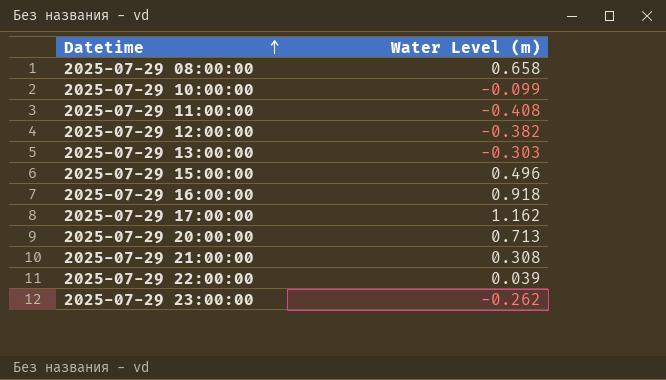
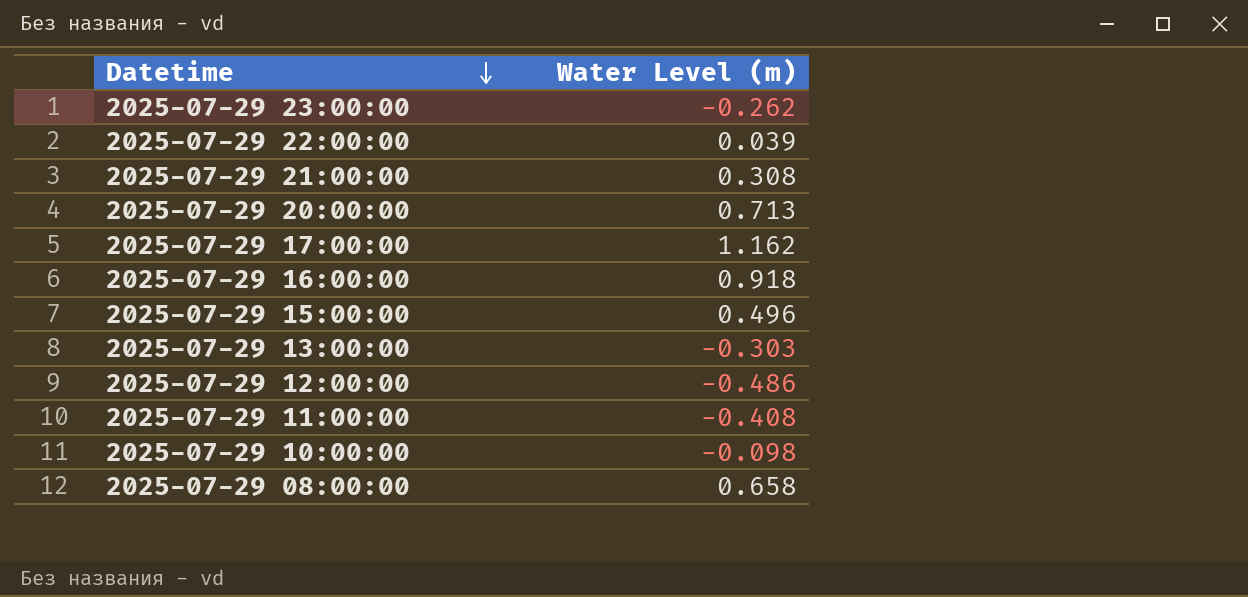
row order: Datetime ascending -> Datetime descending
2025-07-29 12:00:00 | Water Level (m): -0.382 -> -0.486
2025-07-29 10:00:00 | Water Level (m): -0.099 -> -0.098

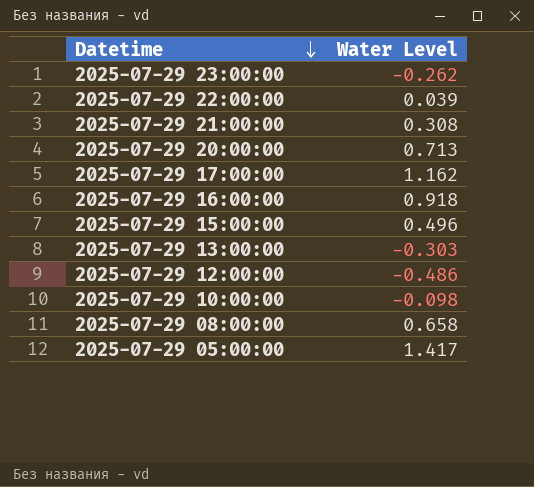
column name: Water Level (m) -> Water Level
row 2025-07-29 11:00:00: -0.408 -> none
row 2025-07-29 05:00:00: none -> 1.417

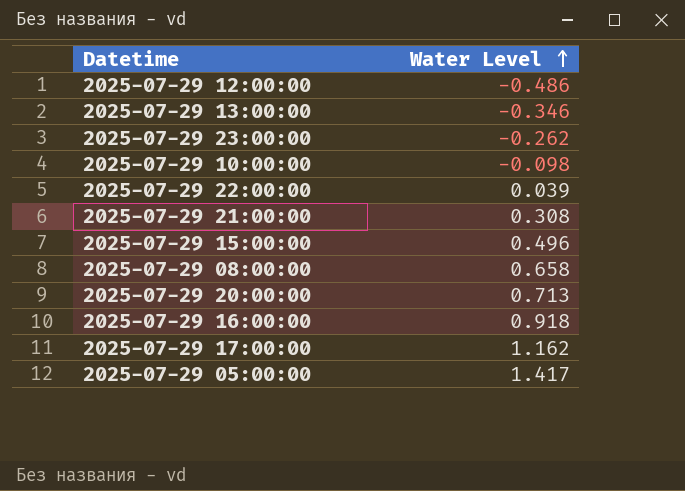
row order: Datetime descending -> Water Level ascending
2025-07-29 13:00:00 | Water Level: -0.303 -> -0.346

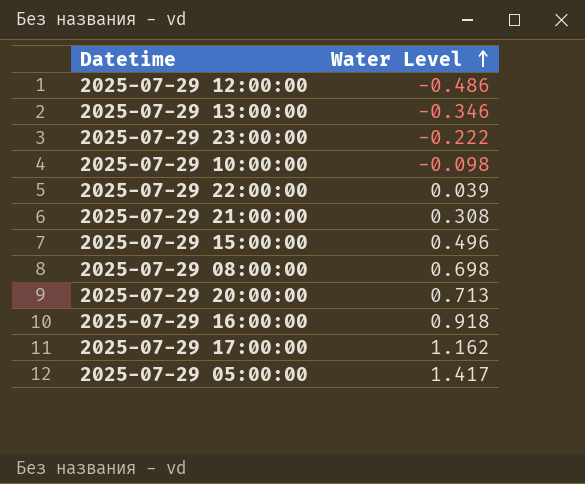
2025-07-29 23:00:00 | Water Level: -0.262 -> -0.222
2025-07-29 08:00:00 | Water Level: 0.658 -> 0.698

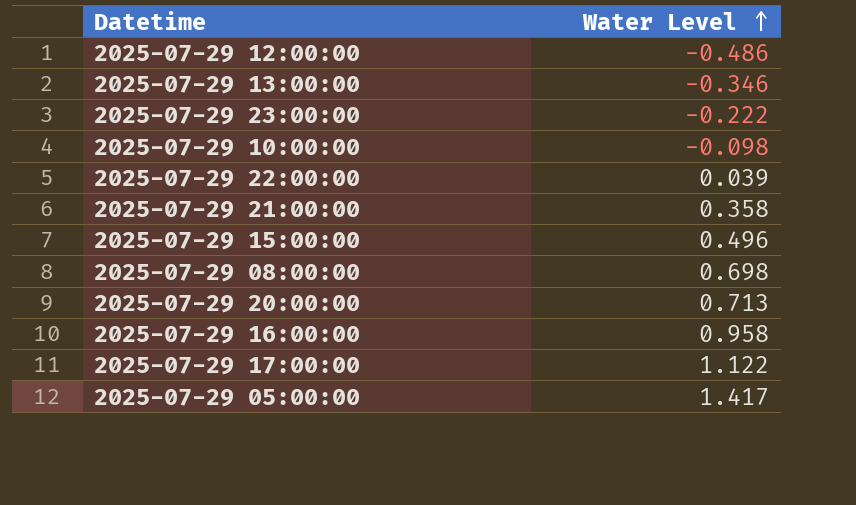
2025-07-29 21:00:00 | Water Level: 0.308 -> 0.358
2025-07-29 16:00:00 | Water Level: 0.918 -> 0.958
2025-07-29 17:00:00 | Water Level: 1.162 -> 1.122

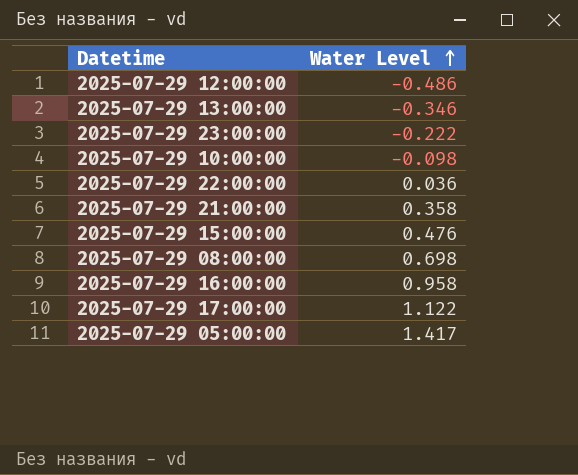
row 2025-07-29 20:00:00: 0.713 -> none
2025-07-29 22:00:00 | Water Level: 0.039 -> 0.036
2025-07-29 15:00:00 | Water Level: 0.496 -> 0.476

